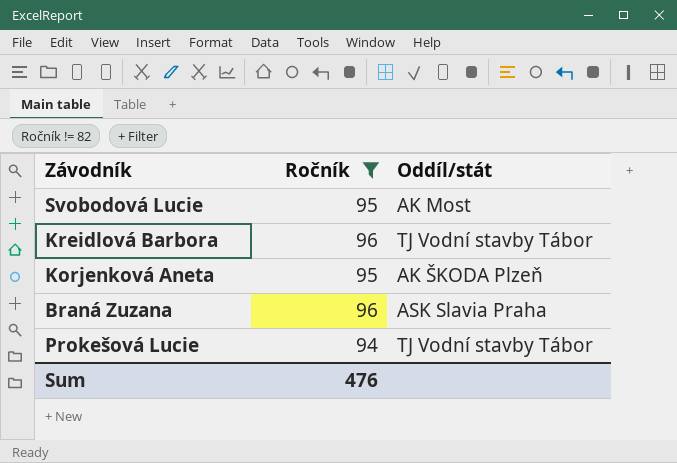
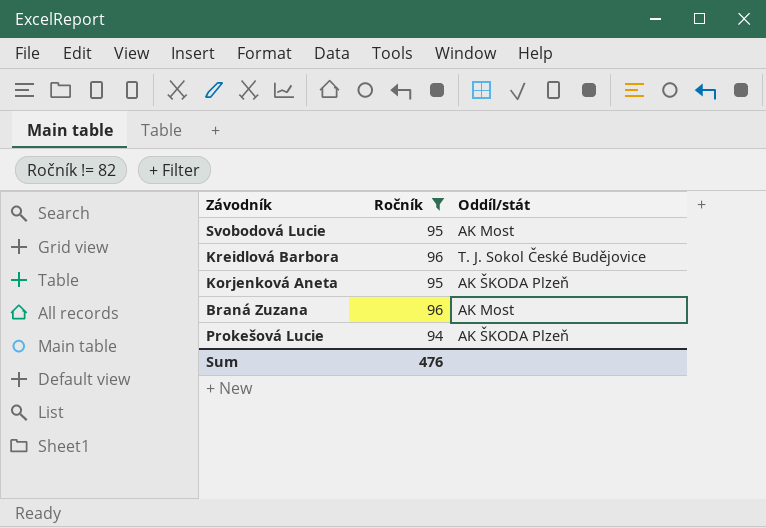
Kreidlová Barbora | Oddíl/stát: TJ Vodní stavby Tábor -> T. J. Sokol České Budějovice
Braná Zuzana | Oddíl/stát: ASK Slavia Praha -> AK Most
Prokešová Lucie | Oddíl/stát: TJ Vodní stavby Tábor -> AK ŠKODA Plzeň

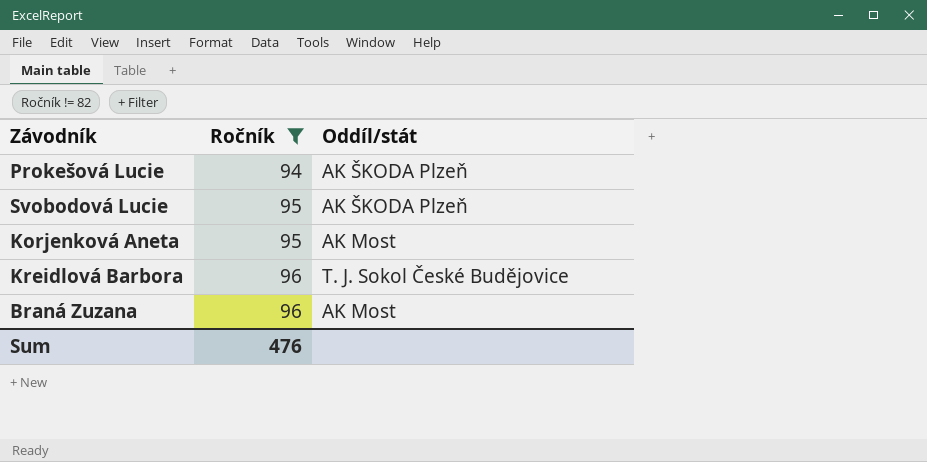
row order: none -> Ročník ascending
Svobodová Lucie | Oddíl/stát: AK Most -> AK ŠKODA Plzeň
Korjenková Aneta | Oddíl/stát: AK ŠKODA Plzeň -> AK Most

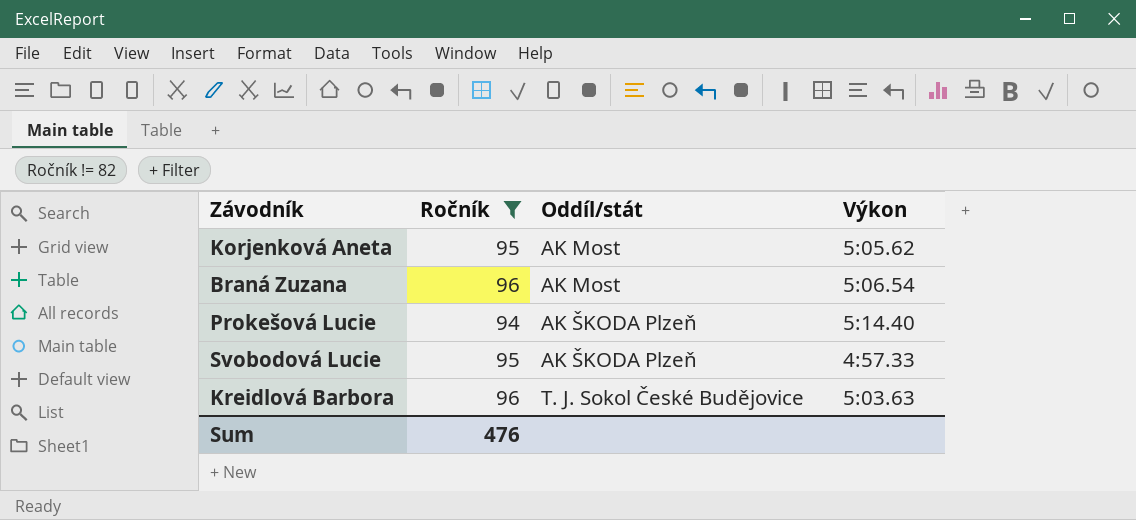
row order: Ročník ascending -> Oddíl/stát ascending
column Výkon | position: none -> 4

